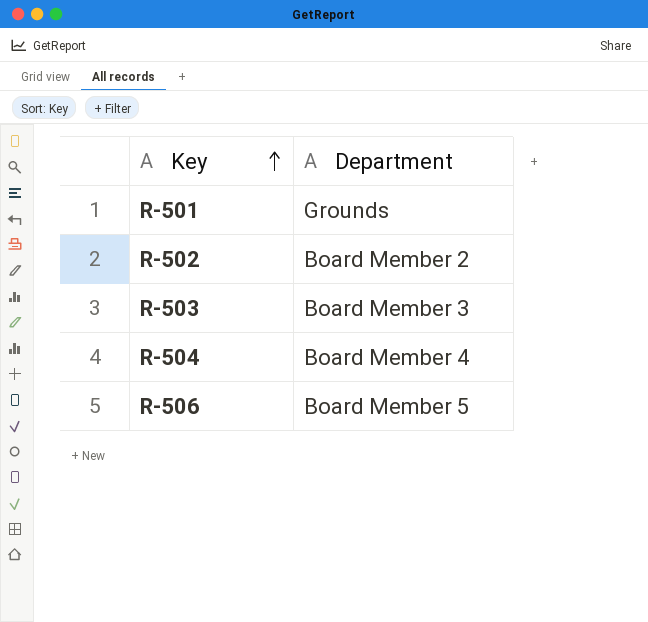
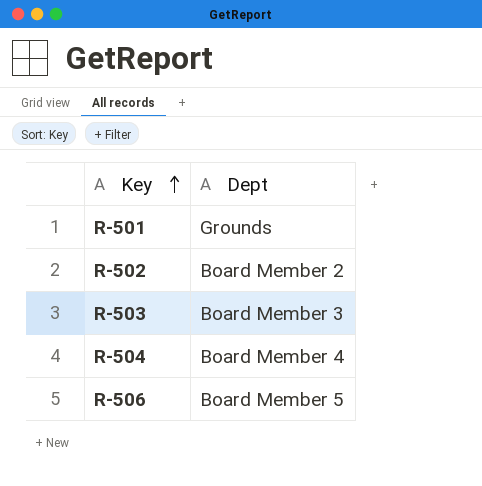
column name: Department -> Dept

